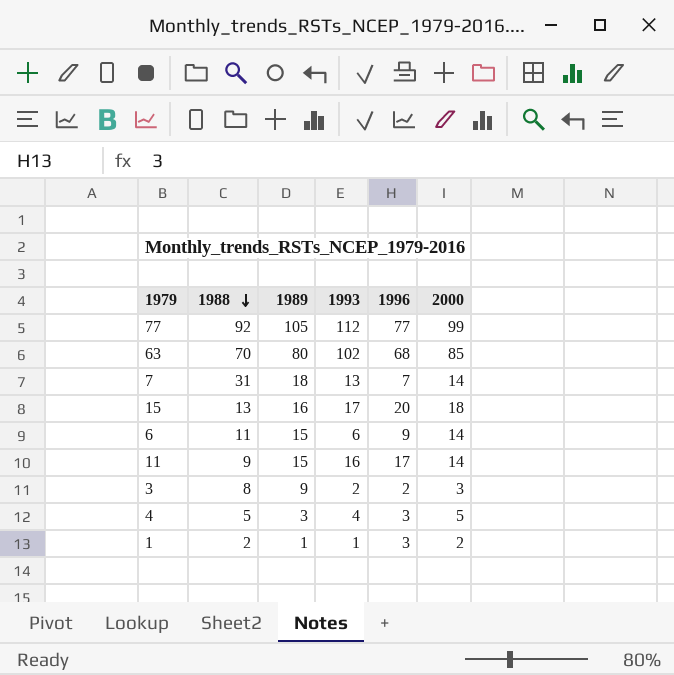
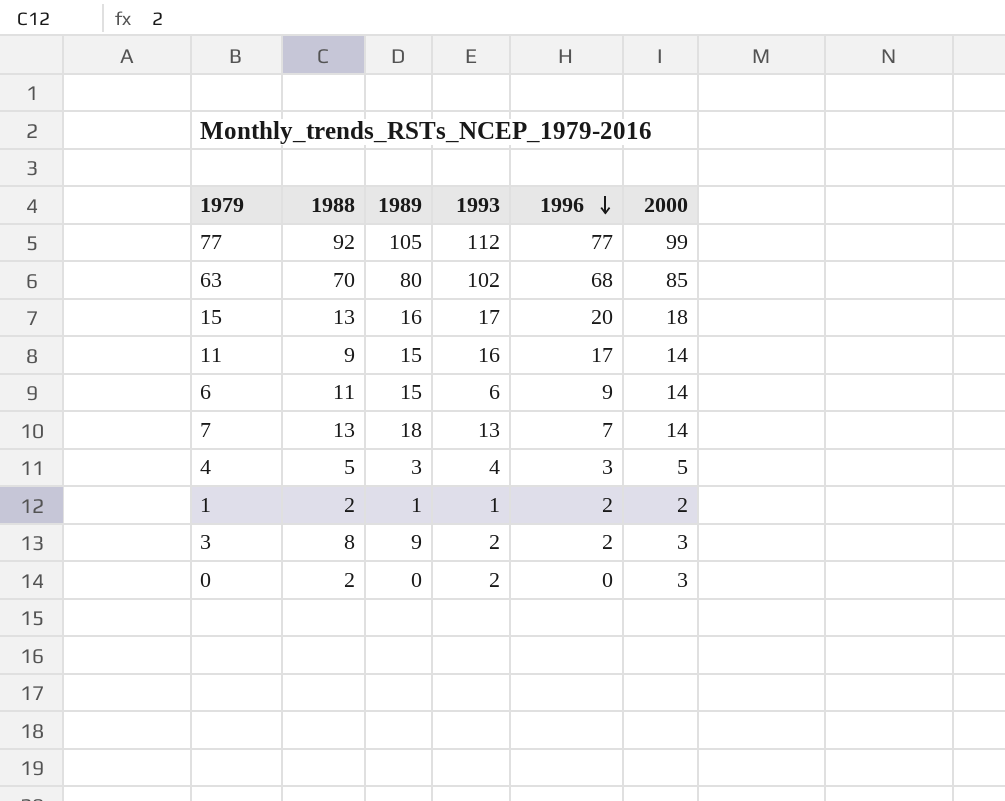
row order: 1988 descending -> 1996 descending
7 | 1988: 31 -> 13
1 | 1996: 3 -> 2
row 0: none -> 2 | 0 | 2 | 0 | 3

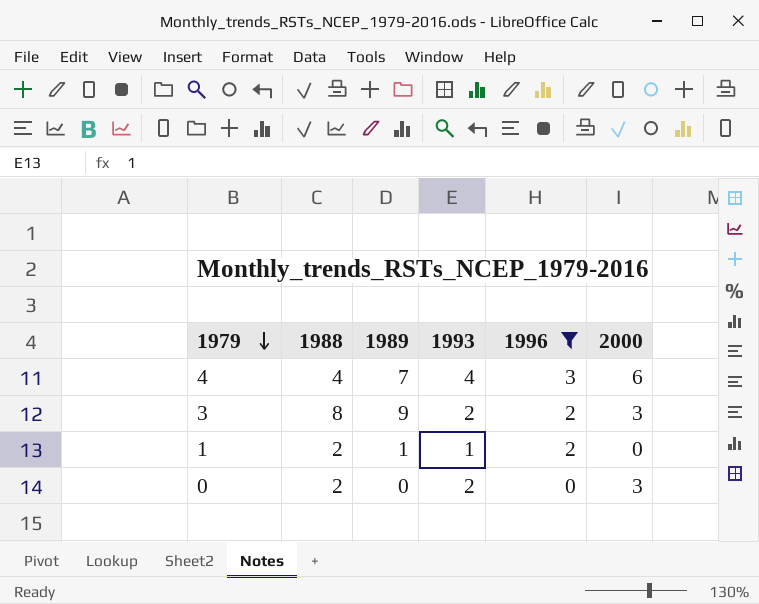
filter: none -> 1996 <= 3
row order: 1996 descending -> 1979 descending
4 | 1988: 5 -> 4
4 | 1989: 3 -> 7
4 | 2000: 5 -> 6
1 | 2000: 2 -> 0

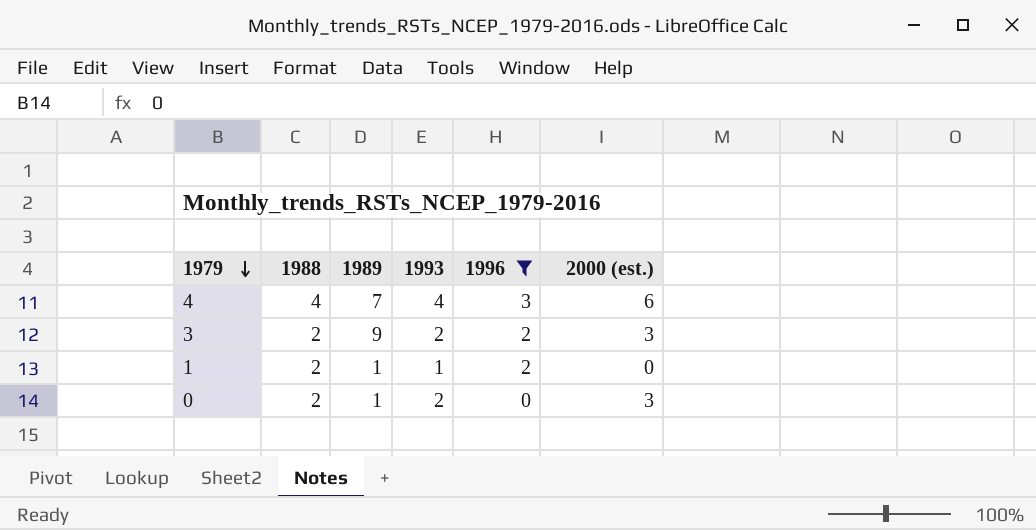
column name: 2000 -> 2000 (est.)
3 | 1988: 8 -> 2
0 | 1989: 0 -> 1

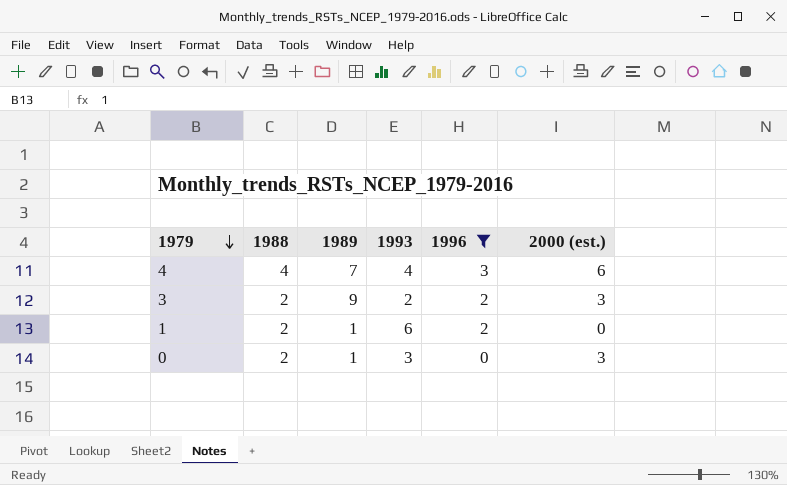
1 | 1993: 1 -> 6
0 | 1993: 2 -> 3

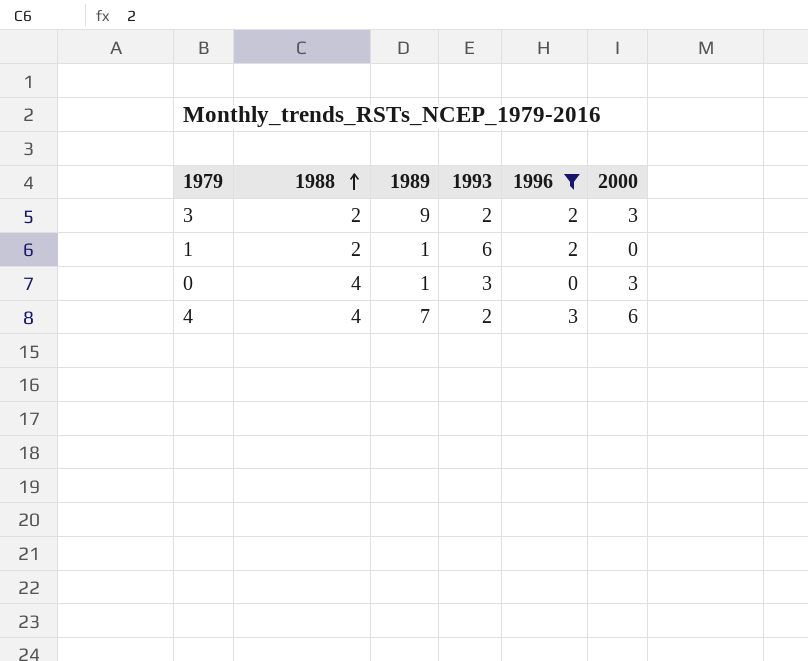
row order: 1979 descending -> 1988 ascending
column name: 2000 (est.) -> 2000
0 | 1988: 2 -> 4
4 | 1993: 4 -> 2

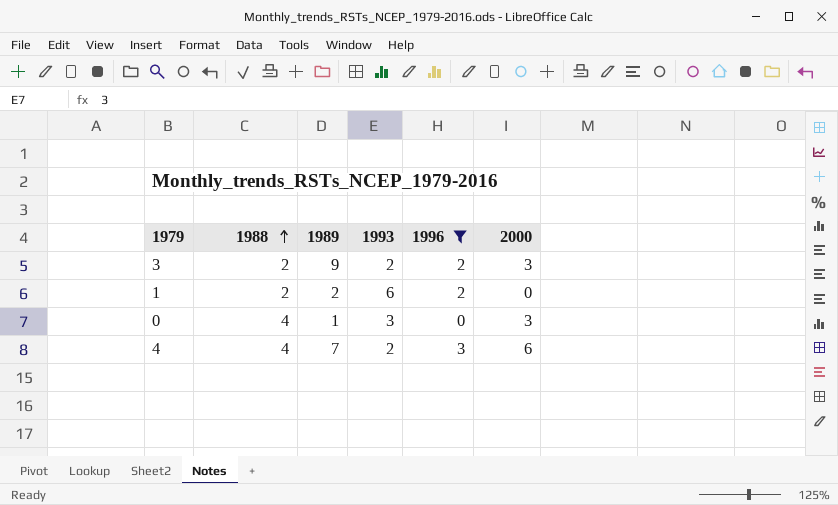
1 | 1989: 1 -> 2

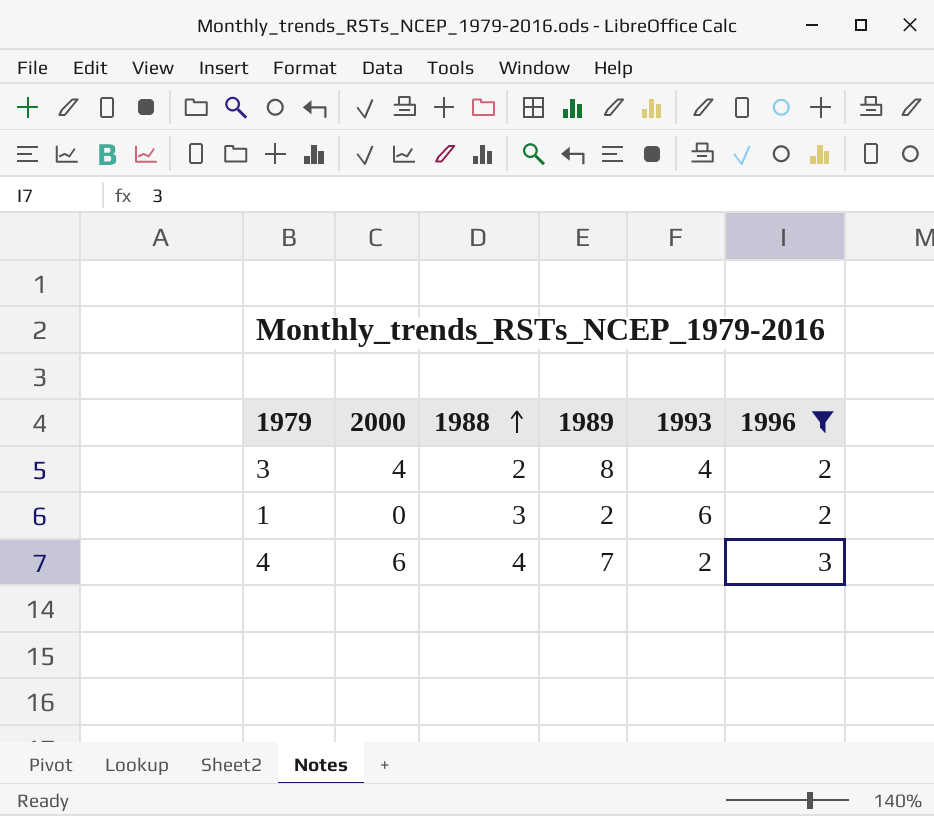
column 2000 | position: 6 -> 2
row 0: 4 | 1 | 3 | 0 | 3 -> none
3 | 2000: 3 -> 4
3 | 1989: 9 -> 8
3 | 1993: 2 -> 4
1 | 1988: 2 -> 3

